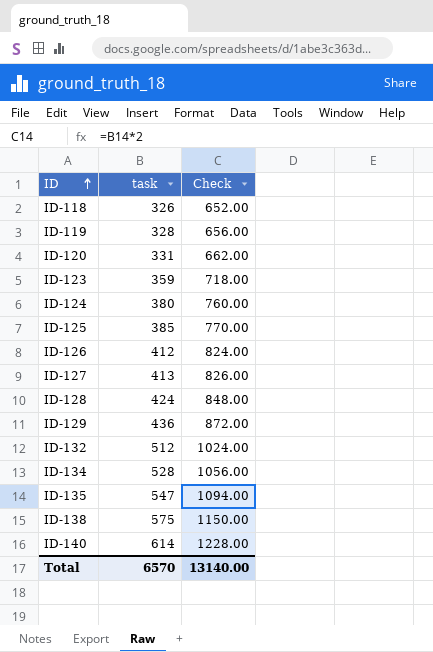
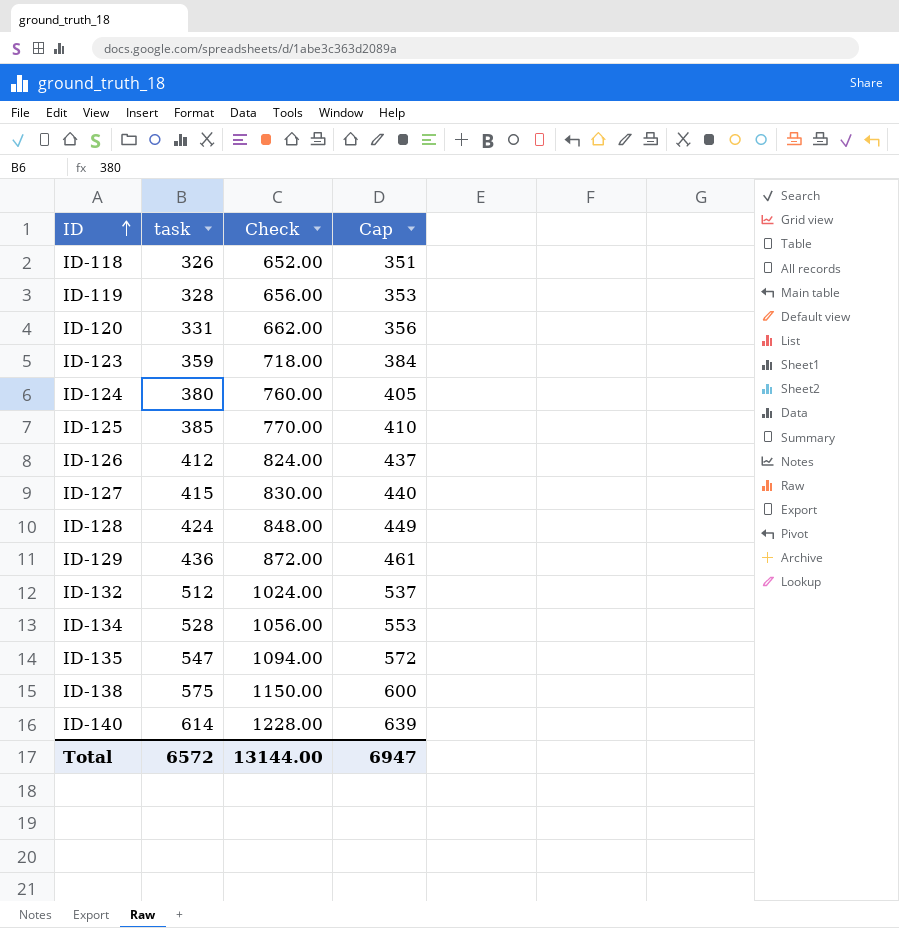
column Cap | formula: none -> [task] + 25
ID-127 | task: 413 -> 415
ID-127 | Check: 826.00 -> 830.00
Total | task: 6570 -> 6572
Total | Check: 13140.00 -> 13144.00

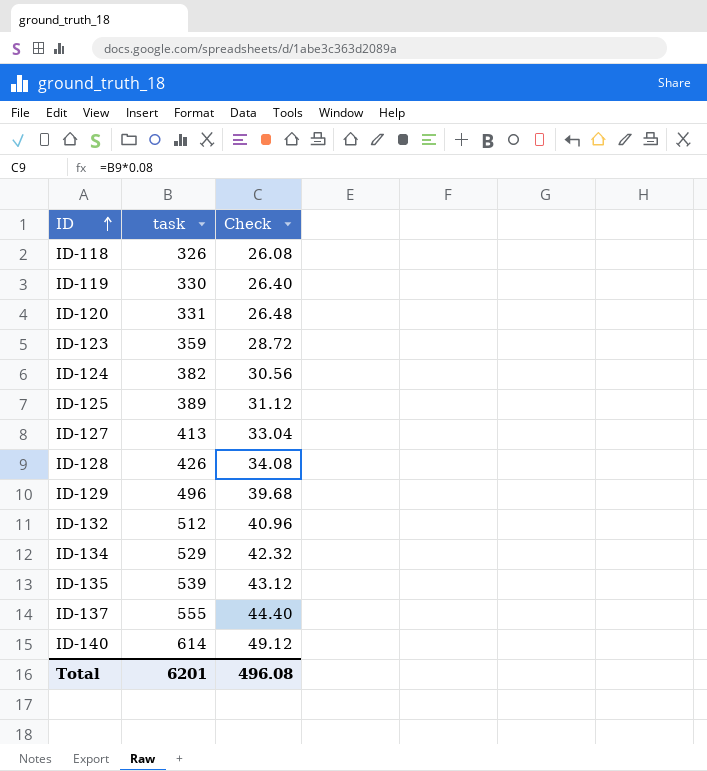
column Cap | formula: [task] + 25 -> none
column Check | formula: [task] * 2 -> [task] * 0.08
row ID-126: 412 | 824.00 | 437 -> none
row ID-138: 575 | 1150.00 | 600 -> none
ID-119 | task: 328 -> 330
ID-124 | task: 380 -> 382
ID-125 | task: 385 -> 389
ID-127 | task: 415 -> 413
ID-128 | task: 424 -> 426
ID-129 | task: 436 -> 496
ID-134 | task: 528 -> 529
ID-135 | task: 547 -> 539
row ID-137: none -> 555 | 44.40
Total | task: 6572 -> 6201
Total | Check: 13144.00 -> 496.08

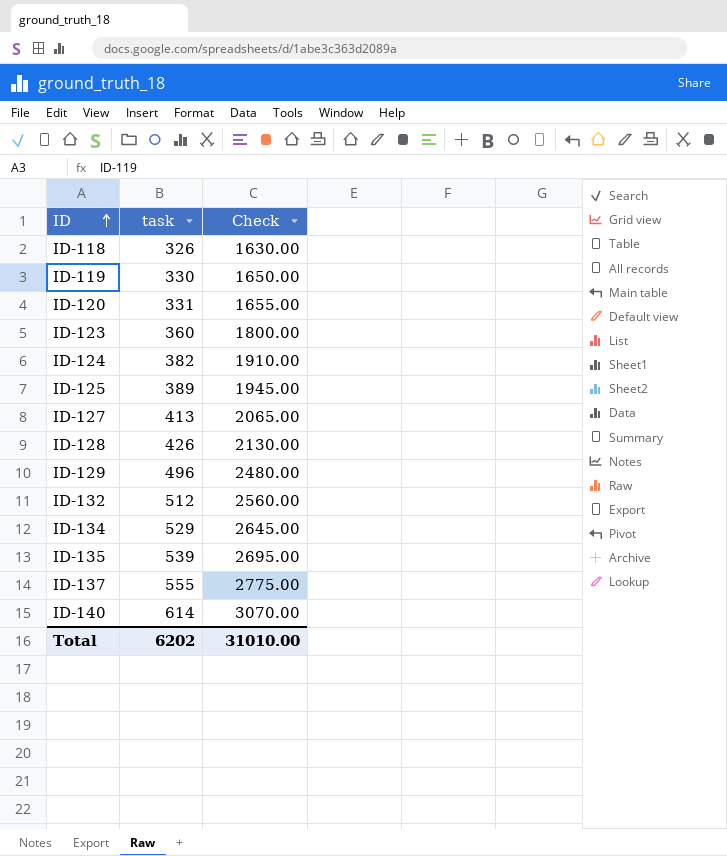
column Check | formula: [task] * 0.08 -> [task] * 5
ID-123 | task: 359 -> 360
Total | task: 6201 -> 6202
Total | Check: 496.08 -> 31010.00

